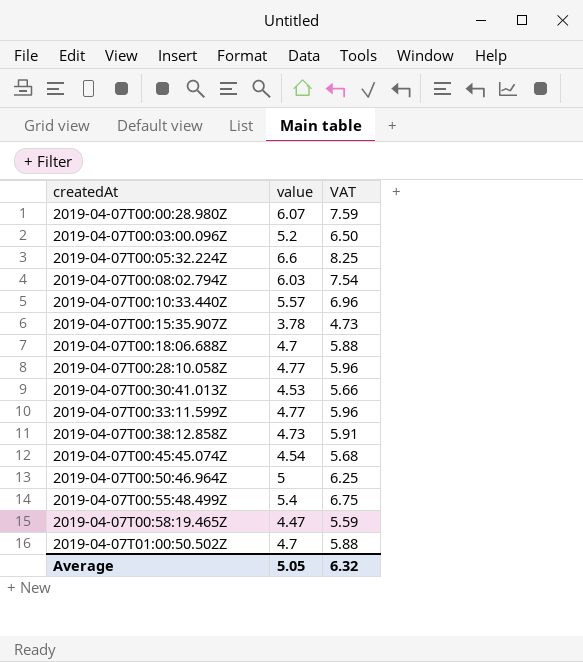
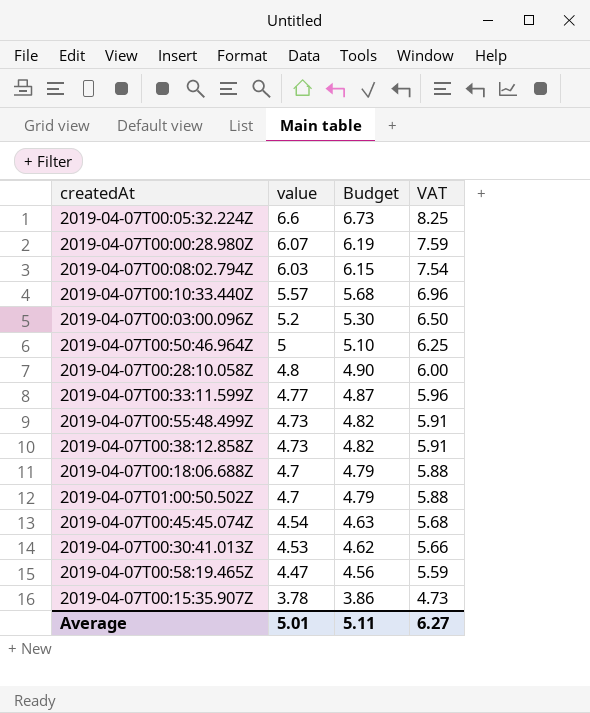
row order: createdAt ascending -> value descending
column Budget | formula: none -> [value] * 1.02
2019-04-07T00:28:10.058Z | value: 4.77 -> 4.8
2019-04-07T00:28:10.058Z | VAT: 5.96 -> 6.00
2019-04-07T00:55:48.499Z | value: 5.4 -> 4.73
2019-04-07T00:55:48.499Z | VAT: 6.75 -> 5.91
Average | value: 5.05 -> 5.01
Average | VAT: 6.32 -> 6.27

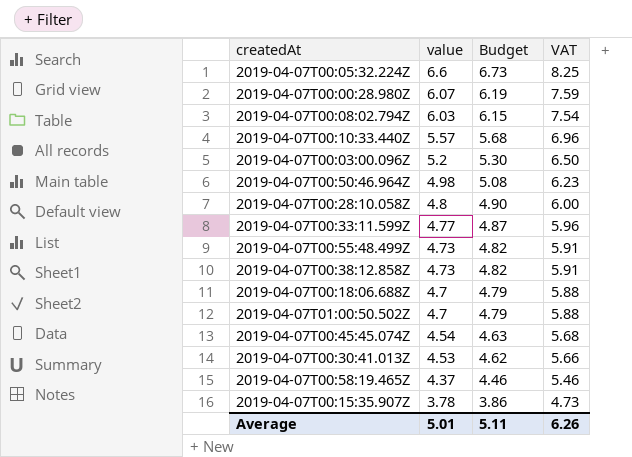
2019-04-07T00:50:46.964Z | value: 5 -> 4.98
2019-04-07T00:50:46.964Z | Budget: 5.10 -> 5.08
2019-04-07T00:50:46.964Z | VAT: 6.25 -> 6.23
2019-04-07T00:58:19.465Z | value: 4.47 -> 4.37
2019-04-07T00:58:19.465Z | Budget: 4.56 -> 4.46
2019-04-07T00:58:19.465Z | VAT: 5.59 -> 5.46
Average | VAT: 6.27 -> 6.26

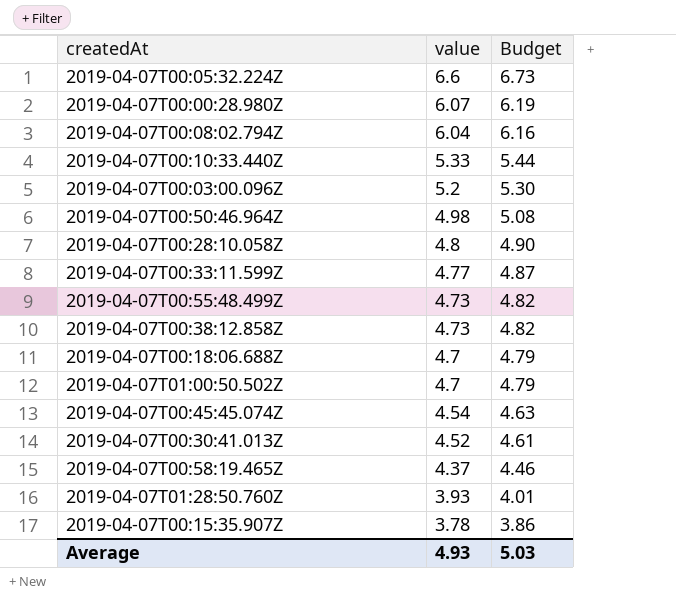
column VAT | formula: [value] * 1.25 -> none
2019-04-07T00:08:02.794Z | value: 6.03 -> 6.04
2019-04-07T00:08:02.794Z | Budget: 6.15 -> 6.16
2019-04-07T00:10:33.440Z | value: 5.57 -> 5.33
2019-04-07T00:10:33.440Z | Budget: 5.68 -> 5.44
2019-04-07T00:30:41.013Z | value: 4.53 -> 4.52
2019-04-07T00:30:41.013Z | Budget: 4.62 -> 4.61
row 2019-04-07T01:28:50.760Z: none -> 3.93 | 4.01
Average | value: 5.01 -> 4.93
Average | Budget: 5.11 -> 5.03

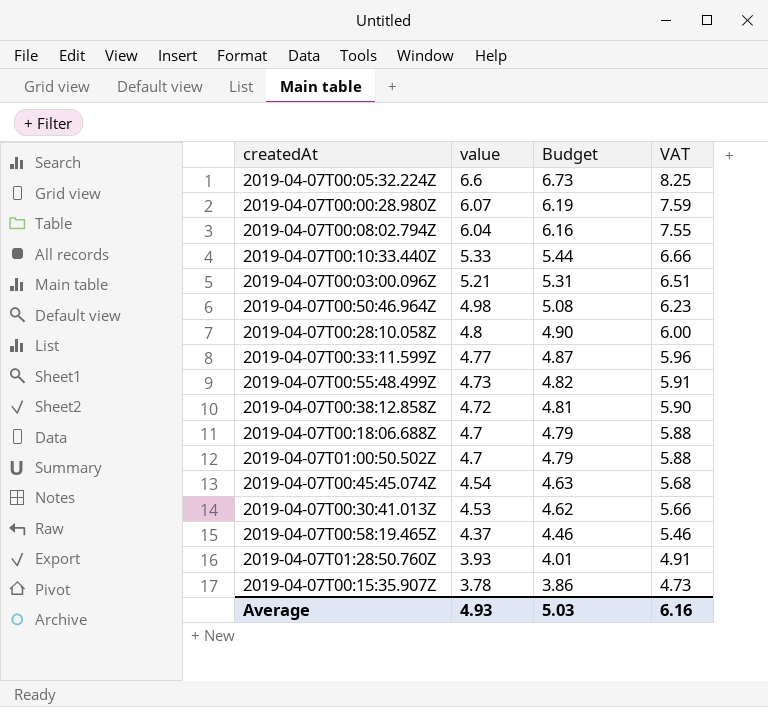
column VAT | formula: none -> [value] * 1.25
2019-04-07T00:03:00.096Z | value: 5.2 -> 5.21
2019-04-07T00:03:00.096Z | Budget: 5.30 -> 5.31
2019-04-07T00:38:12.858Z | value: 4.73 -> 4.72
2019-04-07T00:38:12.858Z | Budget: 4.82 -> 4.81
2019-04-07T00:30:41.013Z | value: 4.52 -> 4.53
2019-04-07T00:30:41.013Z | Budget: 4.61 -> 4.62

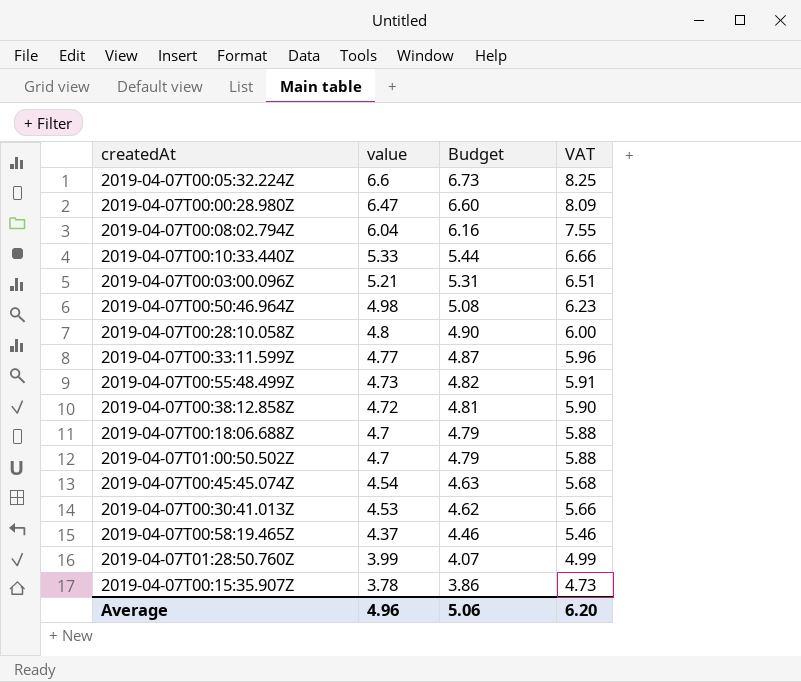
2019-04-07T00:00:28.980Z | value: 6.07 -> 6.47
2019-04-07T00:00:28.980Z | Budget: 6.19 -> 6.60
2019-04-07T00:00:28.980Z | VAT: 7.59 -> 8.09
2019-04-07T01:28:50.760Z | value: 3.93 -> 3.99
2019-04-07T01:28:50.760Z | Budget: 4.01 -> 4.07
2019-04-07T01:28:50.760Z | VAT: 4.91 -> 4.99
Average | value: 4.93 -> 4.96
Average | Budget: 5.03 -> 5.06
Average | VAT: 6.16 -> 6.20

